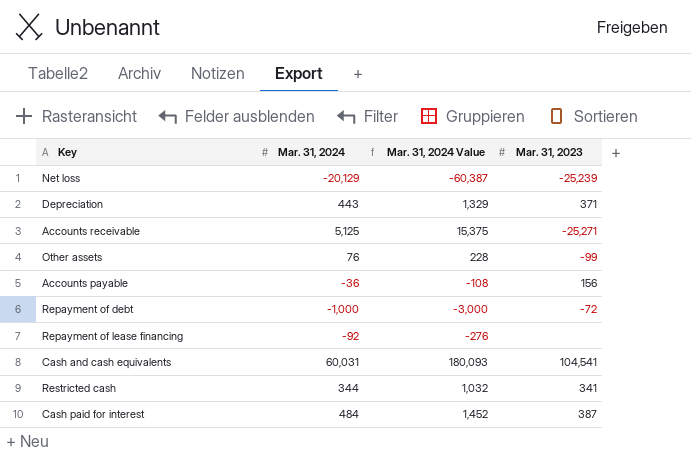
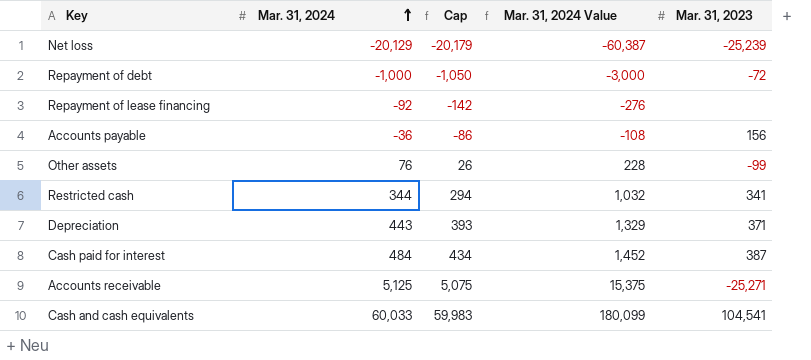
row order: none -> Mar. 31, 2024 ascending
column Cap | formula: none -> [Mar. 31, 2024] - 50
Cash and cash equivalents | Mar. 31, 2024: 60,031 -> 60,033
Cash and cash equivalents | Mar. 31, 2024 Value: 180,093 -> 180,099

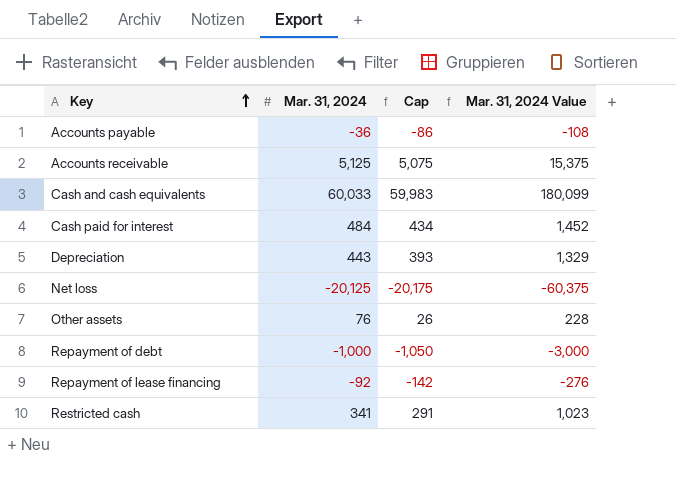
row order: Mar. 31, 2024 ascending -> Key ascending
column Mar. 31, 2023 | position: 5 -> none
Net loss | Mar. 31, 2024: -20,129 -> -20,125
Net loss | Cap: -20,179 -> -20,175
Net loss | Mar. 31, 2024 Value: -60,387 -> -60,375
Restricted cash | Mar. 31, 2024: 344 -> 341
Restricted cash | Cap: 294 -> 291
Restricted cash | Mar. 31, 2024 Value: 1,032 -> 1,023

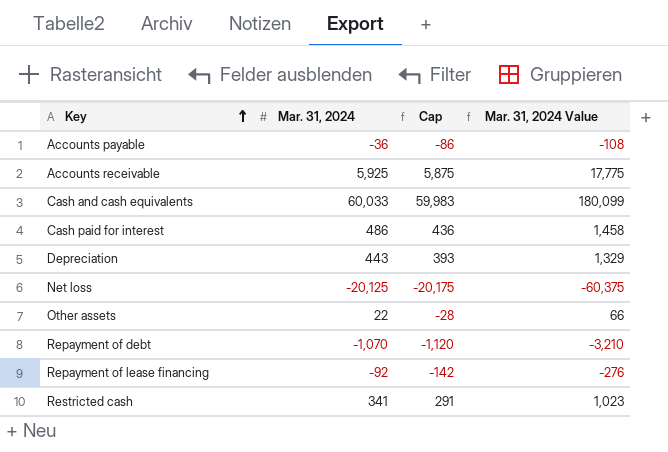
Accounts receivable | Mar. 31, 2024: 5,125 -> 5,925
Accounts receivable | Cap: 5,075 -> 5,875
Accounts receivable | Mar. 31, 2024 Value: 15,375 -> 17,775
Cash paid for interest | Mar. 31, 2024: 484 -> 486
Cash paid for interest | Cap: 434 -> 436
Cash paid for interest | Mar. 31, 2024 Value: 1,452 -> 1,458
Other assets | Mar. 31, 2024: 76 -> 22
Other assets | Cap: 26 -> -28
Other assets | Mar. 31, 2024 Value: 228 -> 66
Repayment of debt | Mar. 31, 2024: -1,000 -> -1,070
Repayment of debt | Cap: -1,050 -> -1,120
Repayment of debt | Mar. 31, 2024 Value: -3,000 -> -3,210

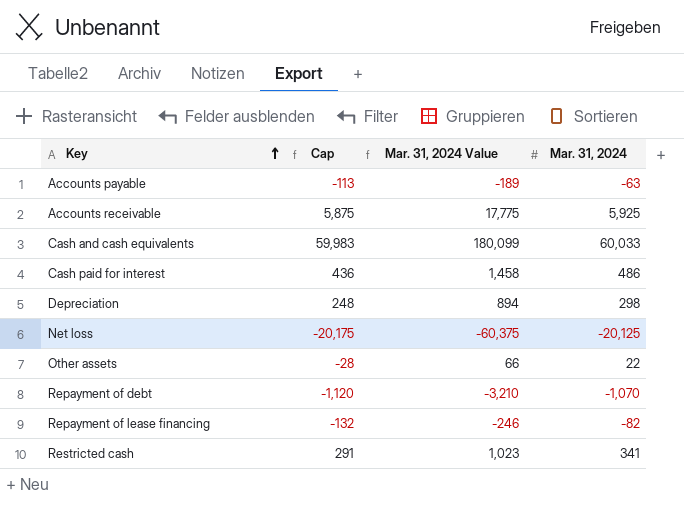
column Mar. 31, 2024 | position: 2 -> 4
Accounts payable | Cap: -86 -> -113
Accounts payable | Mar. 31, 2024 Value: -108 -> -189
Accounts payable | Mar. 31, 2024: -36 -> -63
Depreciation | Cap: 393 -> 248
Depreciation | Mar. 31, 2024 Value: 1,329 -> 894
Depreciation | Mar. 31, 2024: 443 -> 298
Repayment of lease financing | Cap: -142 -> -132
Repayment of lease financing | Mar. 31, 2024 Value: -276 -> -246
Repayment of lease financing | Mar. 31, 2024: -92 -> -82

